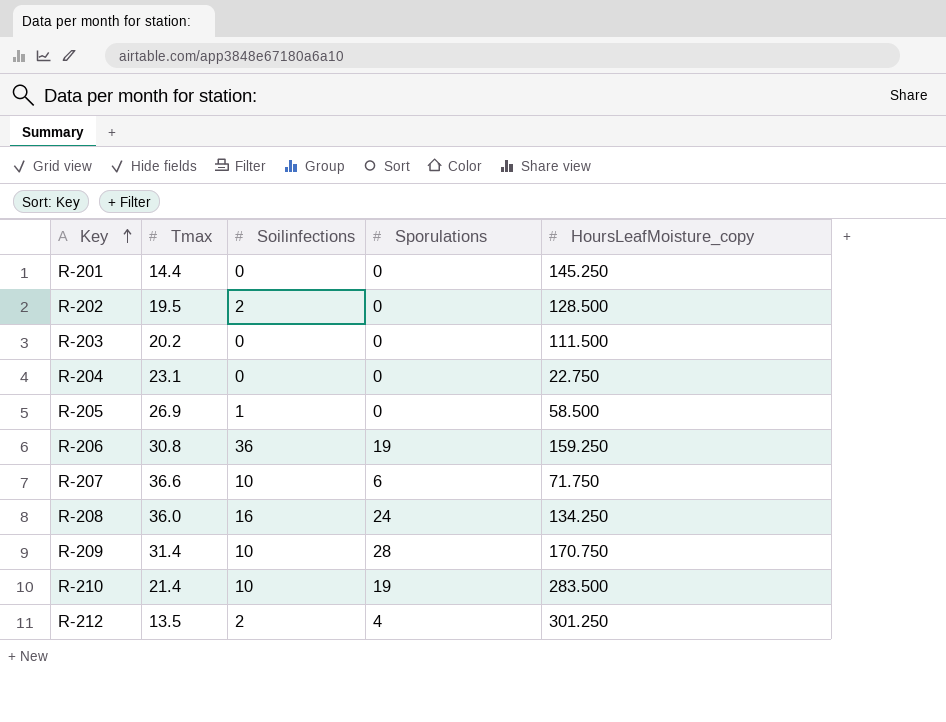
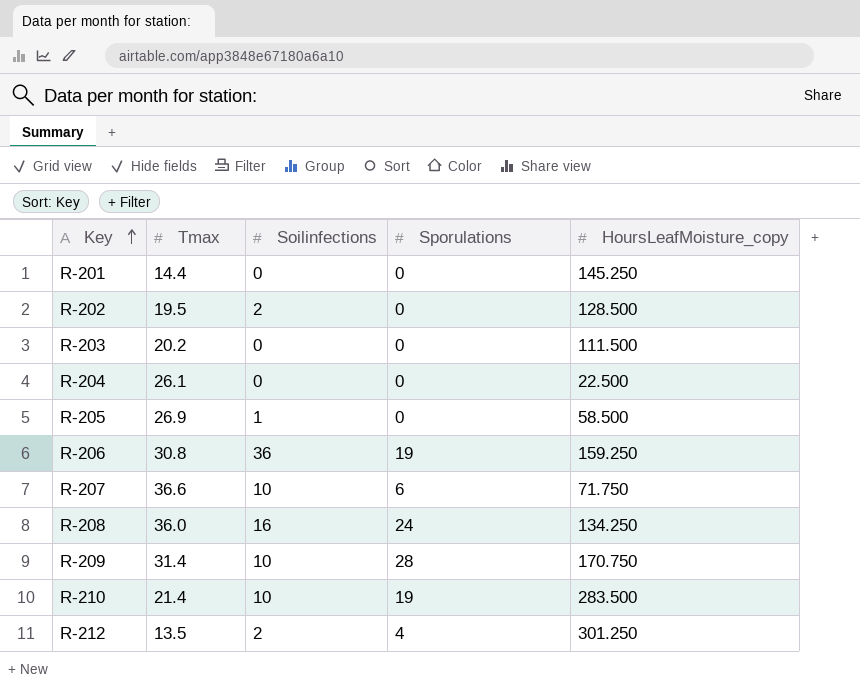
R-204 | Tmax: 23.1 -> 26.1
R-204 | HoursLeafMoisture_copy: 22.750 -> 22.500

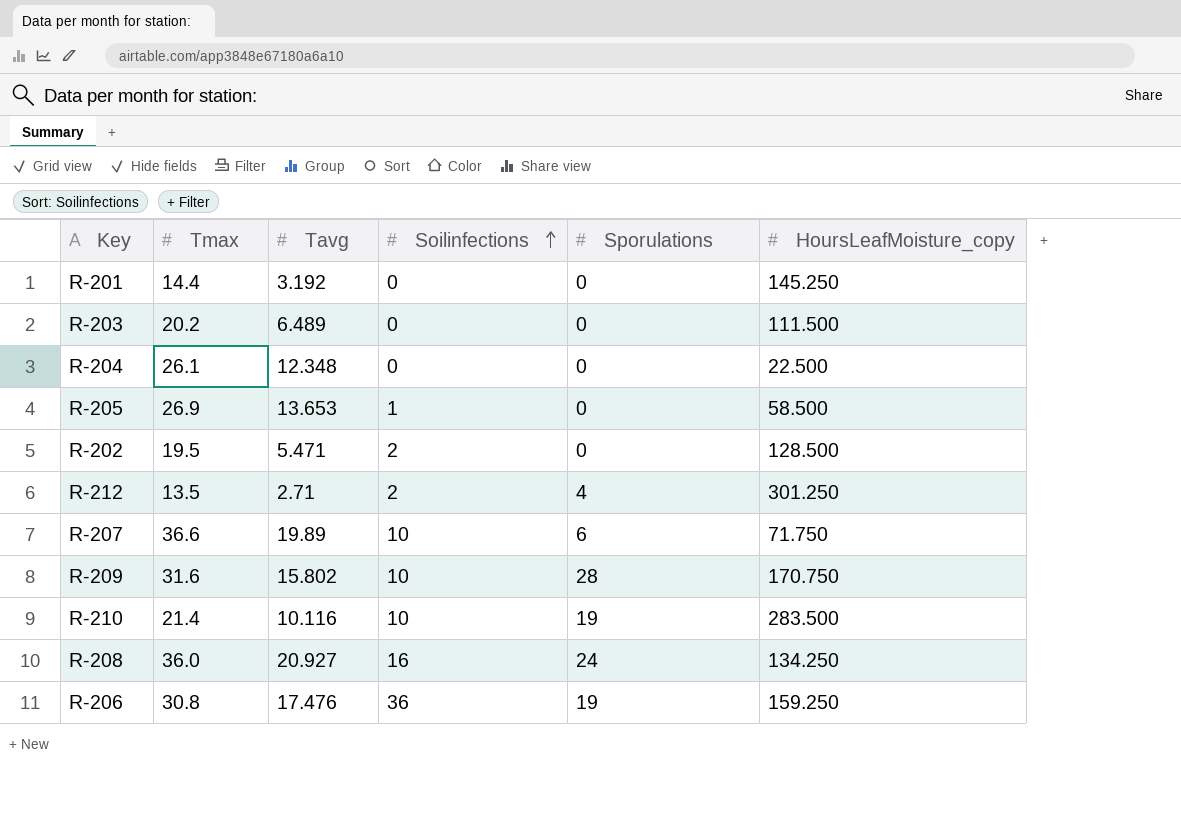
row order: Key ascending -> Soilinfections ascending
column Tavg | position: none -> 3
R-209 | Tmax: 31.4 -> 31.6

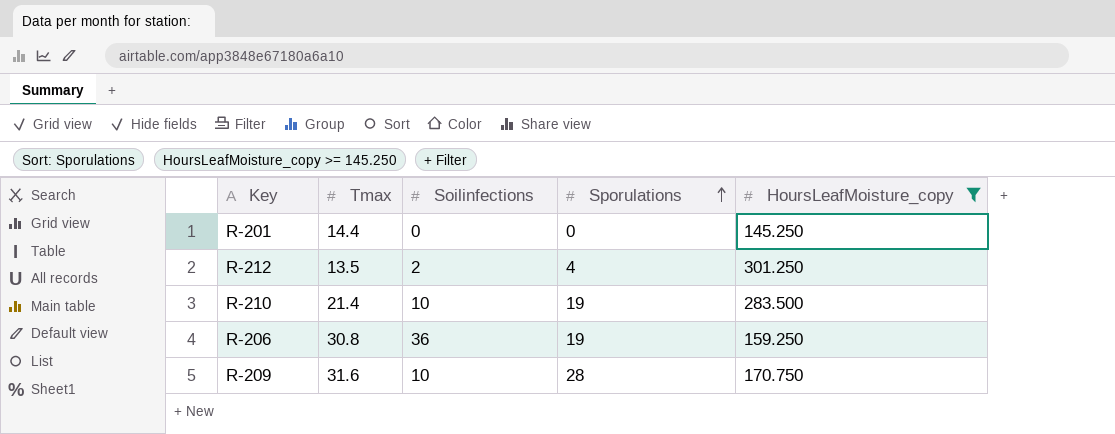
filter: none -> HoursLeafMoisture_copy >= 145.250
row order: Soilinfections ascending -> Sporulations ascending
column Tavg | position: 3 -> none

